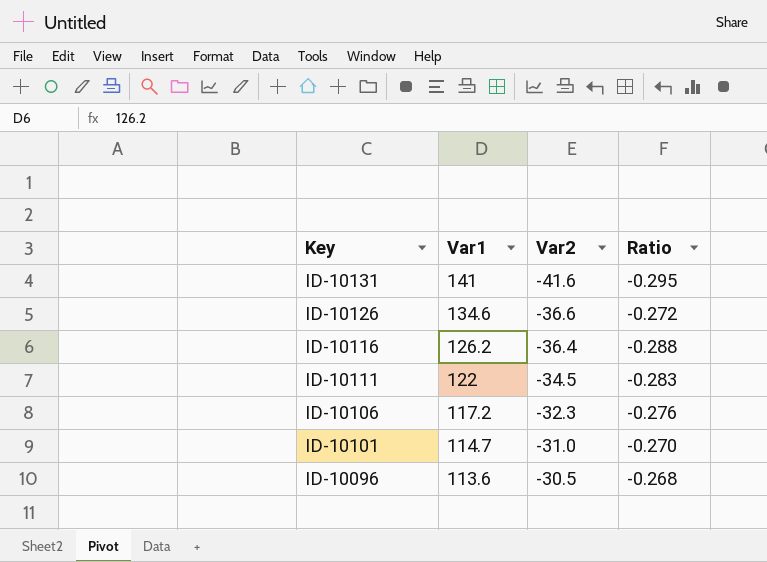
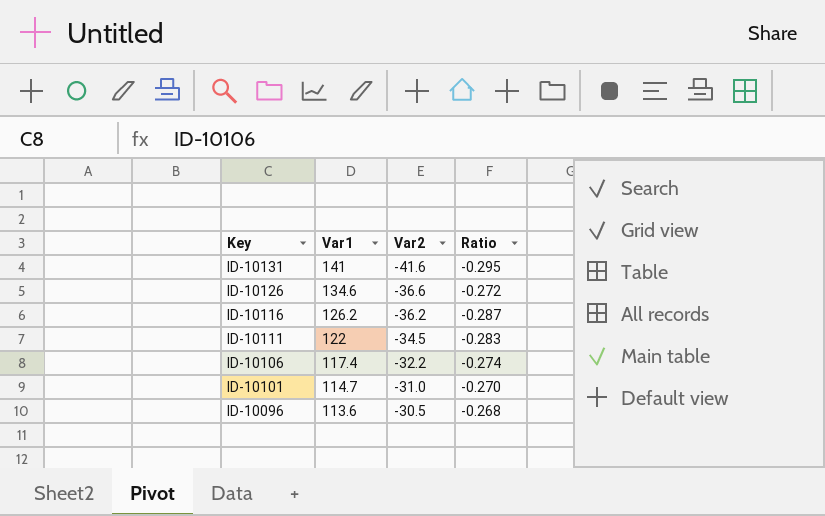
ID-10116 | Var2: -36.4 -> -36.2
ID-10116 | Ratio: -0.288 -> -0.287
ID-10106 | Var1: 117.2 -> 117.4
ID-10106 | Var2: -32.3 -> -32.2
ID-10106 | Ratio: -0.276 -> -0.274

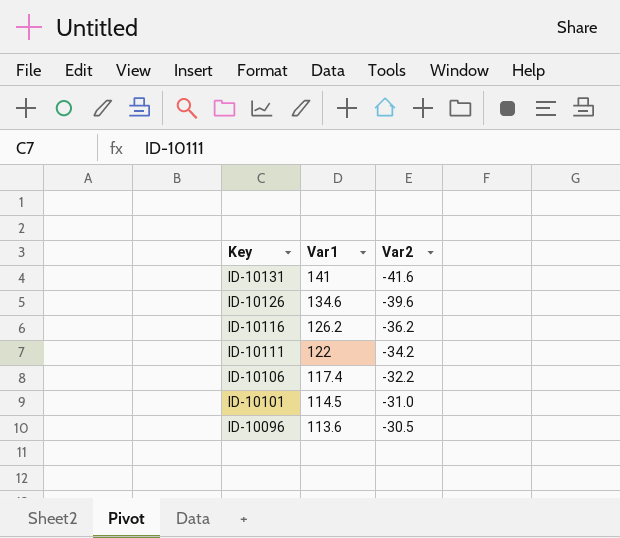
column Ratio | formula: [Var2] / [Var1] -> none
ID-10126 | Var2: -36.6 -> -39.6
ID-10111 | Var2: -34.5 -> -34.2
ID-10101 | Var1: 114.7 -> 114.5

